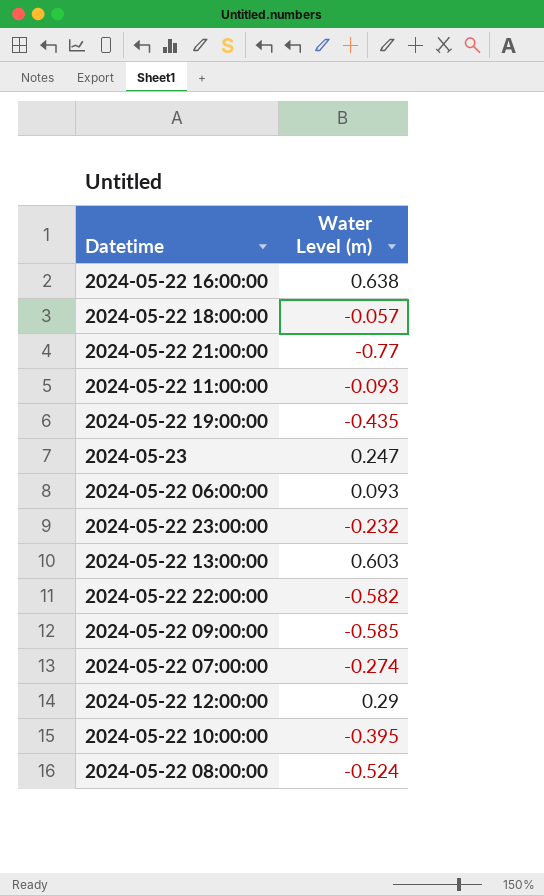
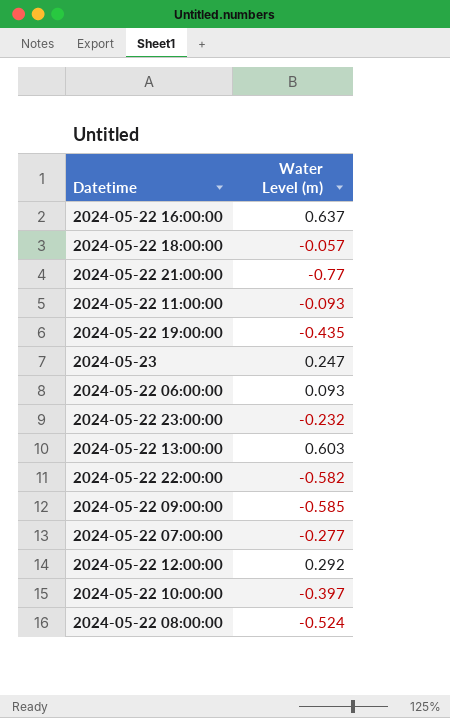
2024-05-22 16:00:00 | Water Level (m): 0.638 -> 0.637
2024-05-22 07:00:00 | Water Level (m): -0.274 -> -0.277
2024-05-22 12:00:00 | Water Level (m): 0.29 -> 0.292
2024-05-22 10:00:00 | Water Level (m): -0.395 -> -0.397

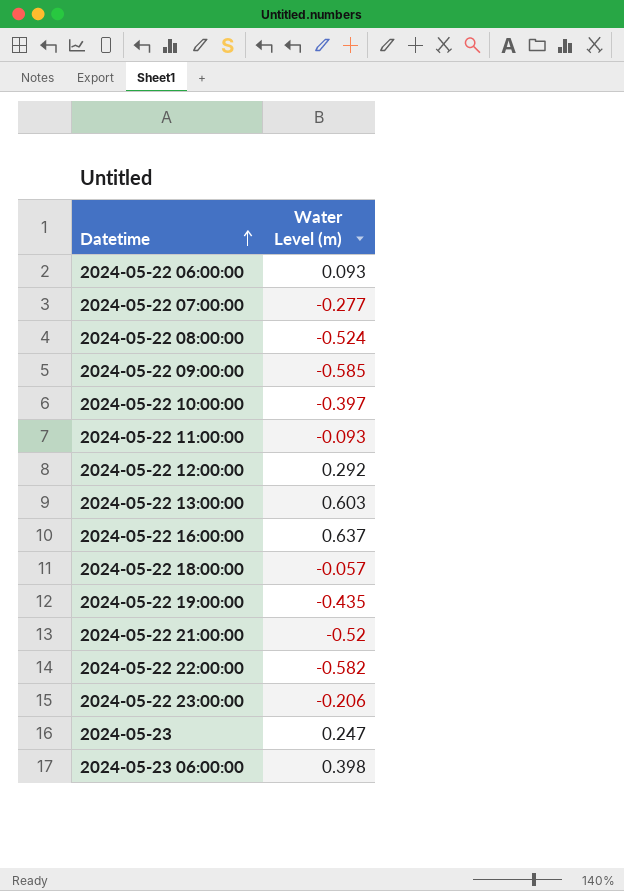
row order: none -> Datetime ascending
2024-05-22 21:00:00 | Water Level (m): -0.77 -> -0.52
2024-05-22 23:00:00 | Water Level (m): -0.232 -> -0.206
row 2024-05-23 06:00:00: none -> 0.398

